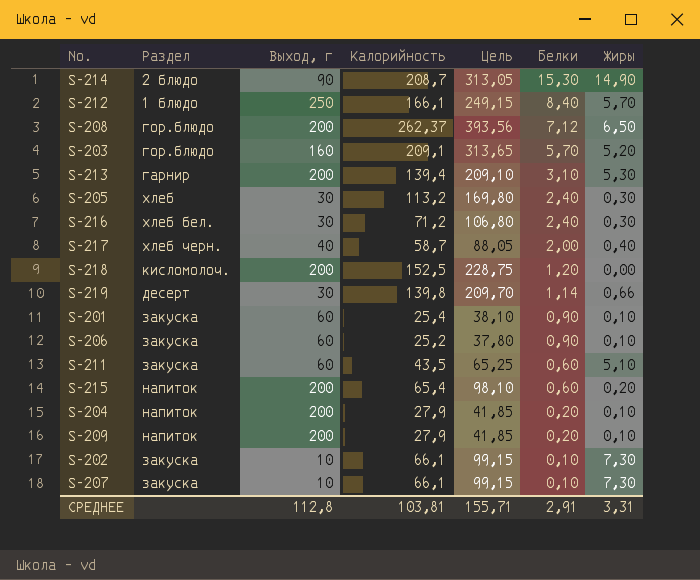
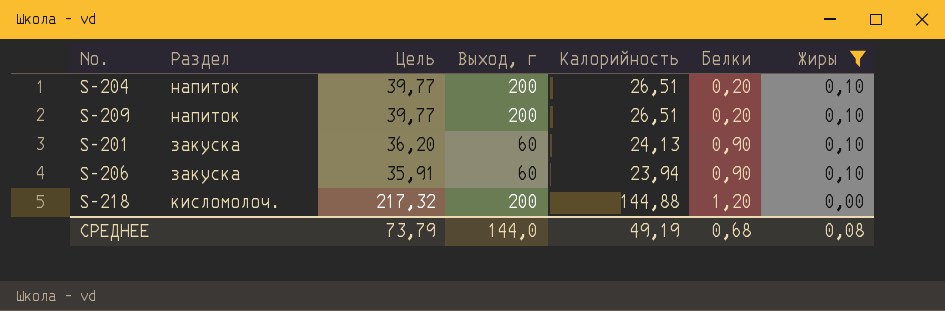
filter: none -> Жиры <= 0,10
row order: Белки descending -> Белки ascending
column Цель | position: 5 -> 3
S-204 | Цель: 41,85 -> 39,77
S-204 | Калорийность: 27,9 -> 26,51
S-209 | Цель: 41,85 -> 39,77
S-209 | Калорийность: 27,9 -> 26,51
S-201 | Цель: 38,10 -> 36,20
S-201 | Калорийность: 25,4 -> 24,13
S-206 | Цель: 37,80 -> 35,91
S-206 | Калорийность: 25,2 -> 23,94
S-218 | Цель: 228,75 -> 217,32
S-218 | Калорийность: 152,5 -> 144,88
СРЕДНЕЕ | Цель: 155,71 -> 73,79
СРЕДНЕЕ | Выход, г: 112,8 -> 144,0
СРЕДНЕЕ | Калорийность: 103,81 -> 49,19
СРЕДНЕЕ | Белки: 2,91 -> 0,68
СРЕДНЕЕ | Жиры: 3,31 -> 0,08

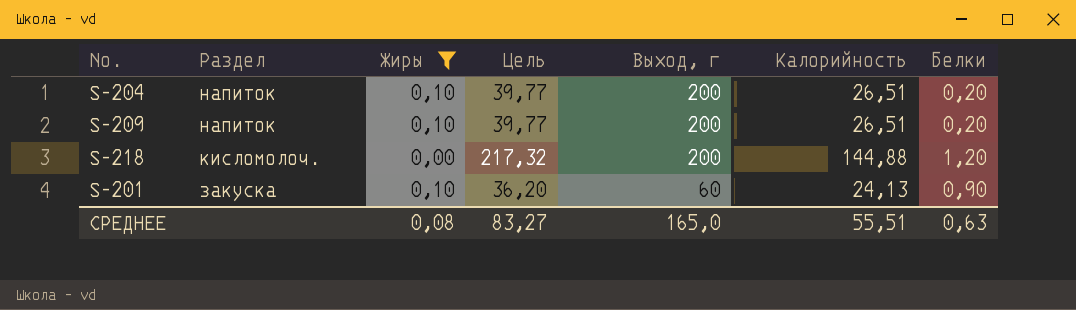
row order: Белки ascending -> Раздел descending
column Жиры | position: 7 -> 3
row S-206: закуска | 35,91 | 60 | 23,94 | 0,90 | 0,10 -> none
СРЕДНЕЕ | Цель: 73,79 -> 83,27
СРЕДНЕЕ | Выход, г: 144,0 -> 165,0
СРЕДНЕЕ | Калорийность: 49,19 -> 55,51
СРЕДНЕЕ | Белки: 0,68 -> 0,63

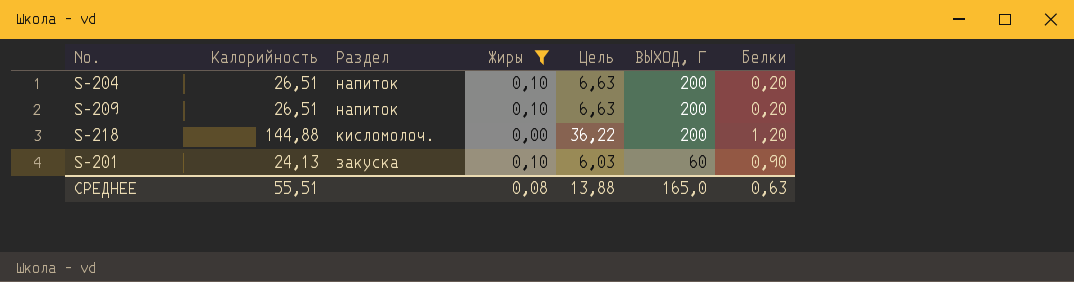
column Калорийность | position: 6 -> 2
column Цель | formula: [Калорийность] * 1,5 -> [Калорийность] * 0,25
column name: Выход, г -> ВЫХОД, Г
СРЕДНЕЕ | Цель: 83,27 -> 13,88

